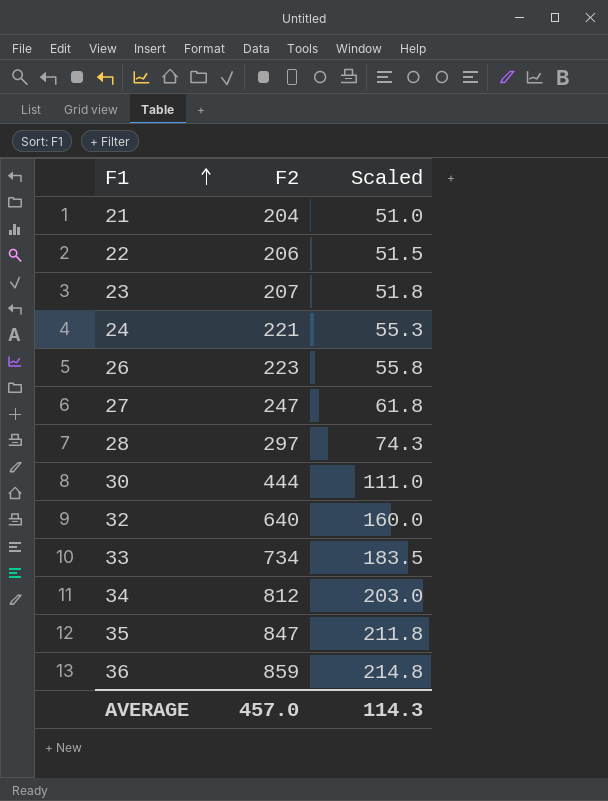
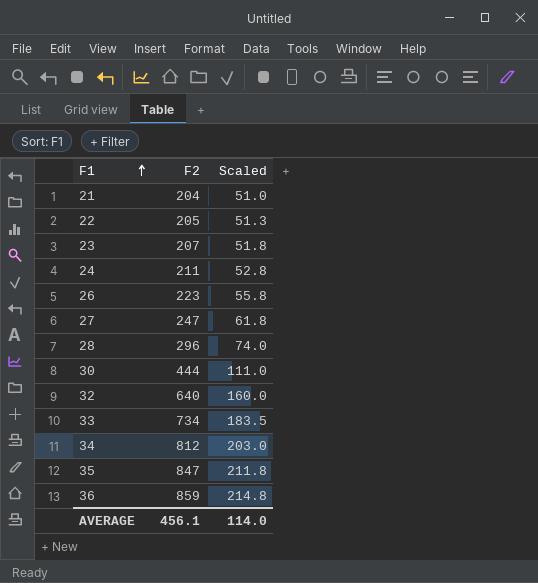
22 | F2: 206 -> 205
22 | Scaled: 51.5 -> 51.3
24 | F2: 221 -> 211
24 | Scaled: 55.3 -> 52.8
28 | F2: 297 -> 296
28 | Scaled: 74.3 -> 74.0
AVERAGE | F2: 457.0 -> 456.1
AVERAGE | Scaled: 114.3 -> 114.0

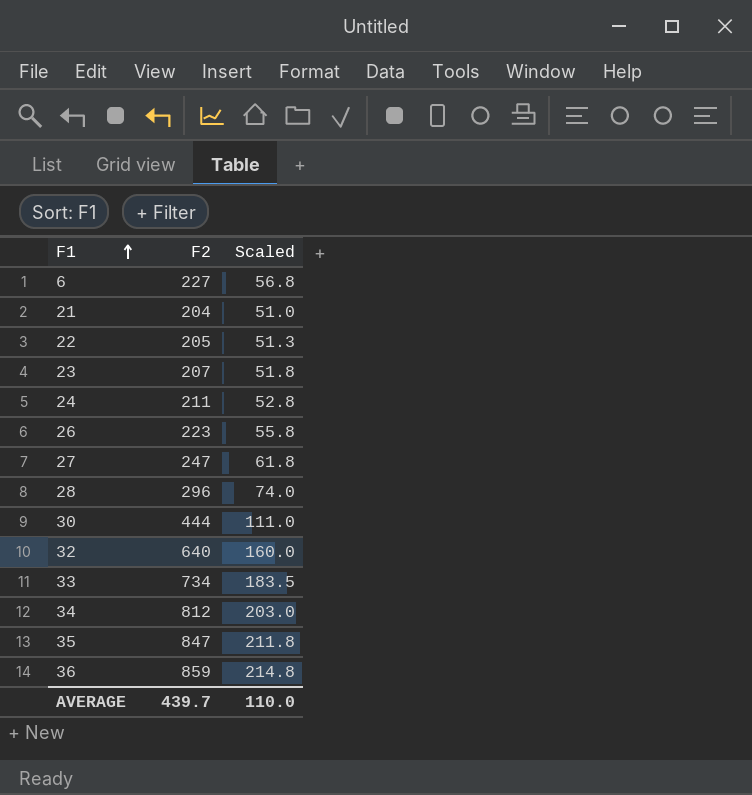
row 6: none -> 227 | 56.8
AVERAGE | F2: 456.1 -> 439.7
AVERAGE | Scaled: 114.0 -> 110.0

